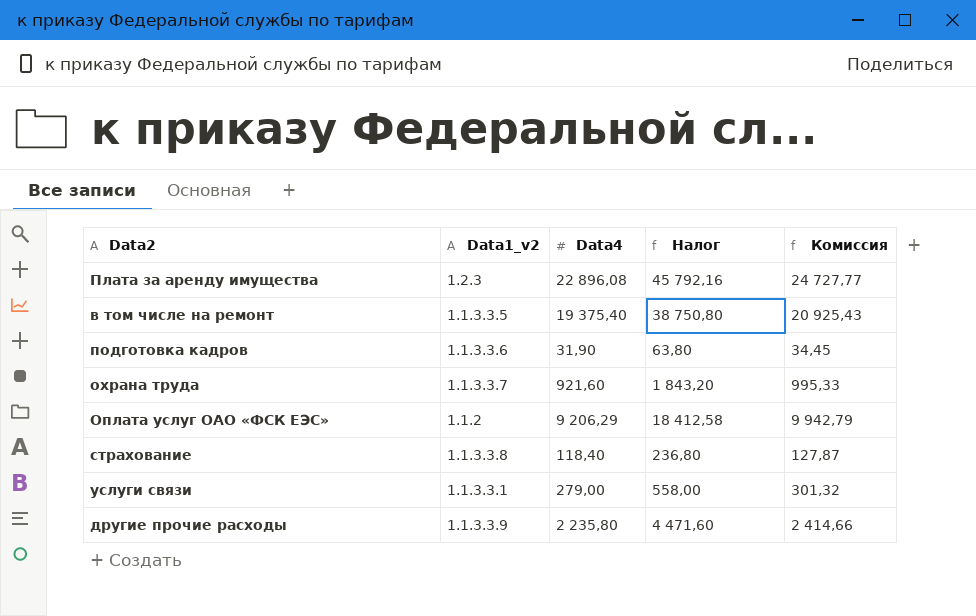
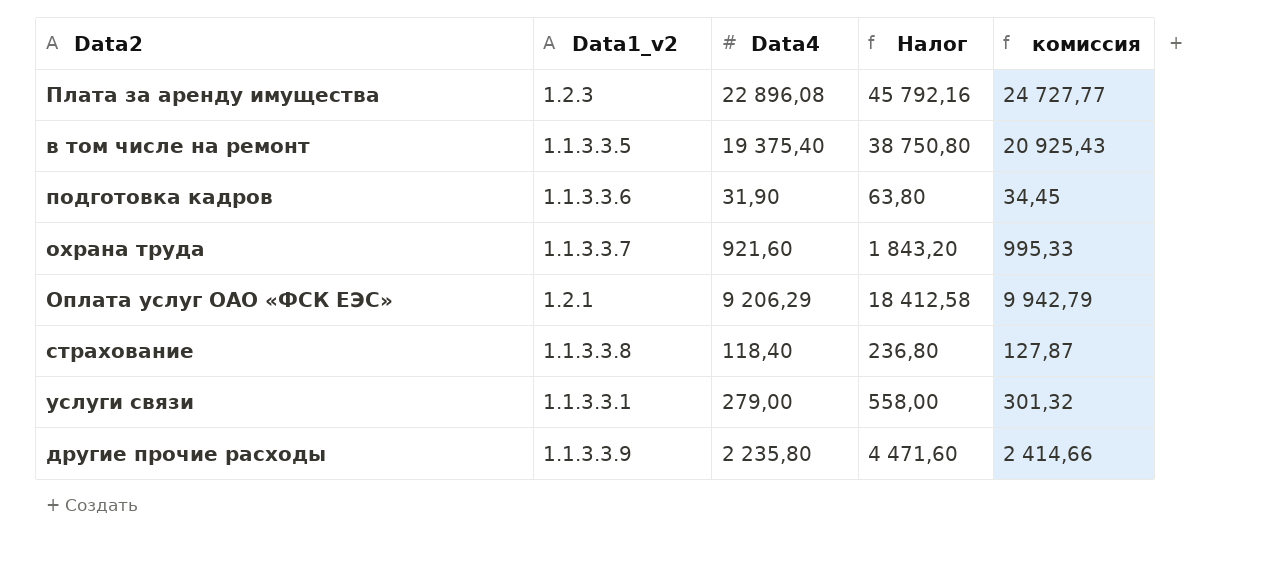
column name: Комиссия -> комиссия
Оплата услуг ОАО «ФСК ЕЭС» | Data1_v2: 1.1.2 -> 1.2.1

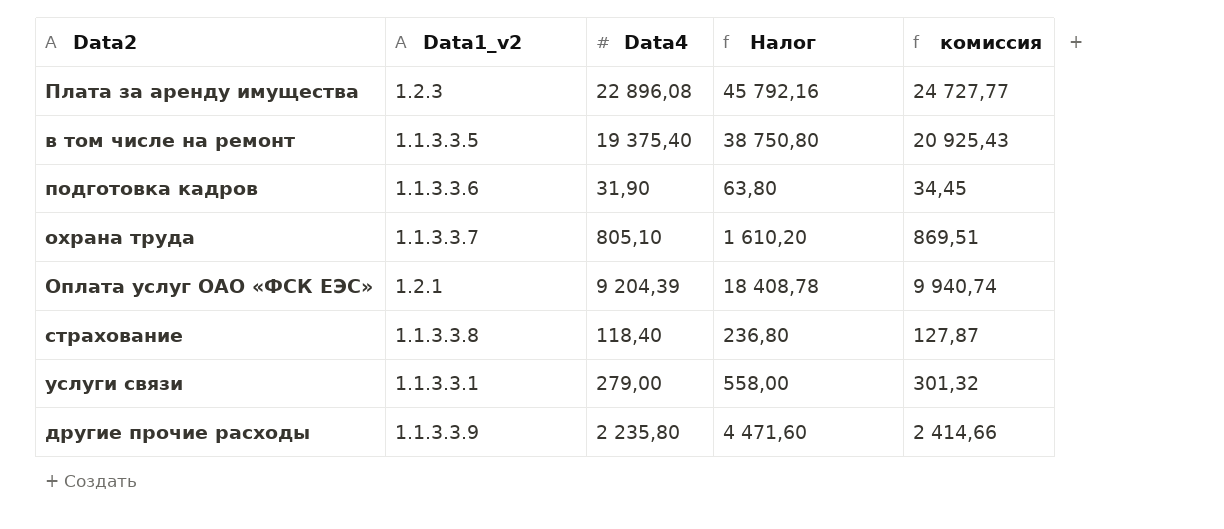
охрана труда | Data4: 921,60 -> 805,10
охрана труда | Налог: 1 843,20 -> 1 610,20
охрана труда | комиссия: 995,33 -> 869,51
Оплата услуг ОАО «ФСК ЕЭС» | Data4: 9 206,29 -> 9 204,39
Оплата услуг ОАО «ФСК ЕЭС» | Налог: 18 412,58 -> 18 408,78
Оплата услуг ОАО «ФСК ЕЭС» | комиссия: 9 942,79 -> 9 940,74

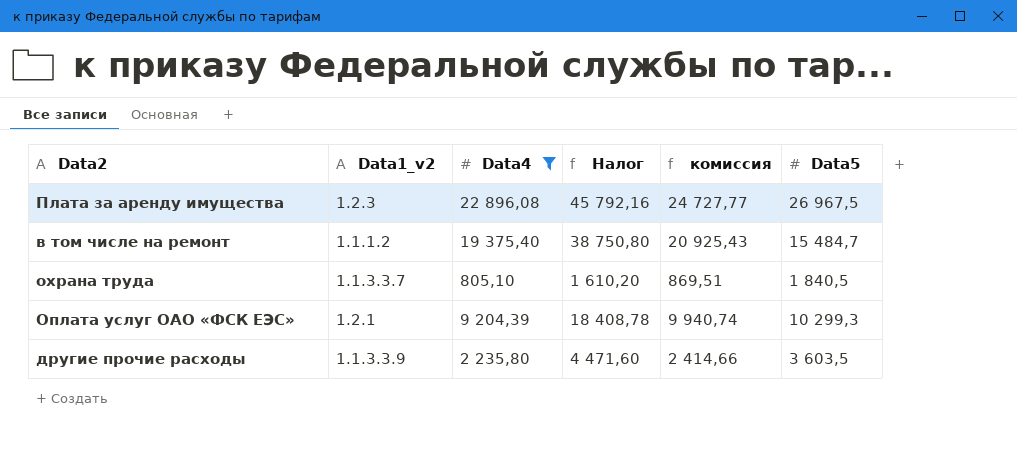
filter: none -> Data4 >= 805,10
column Data5 | position: none -> 6
в том числе на ремонт | Data1_v2: 1.1.3.3.5 -> 1.1.1.2

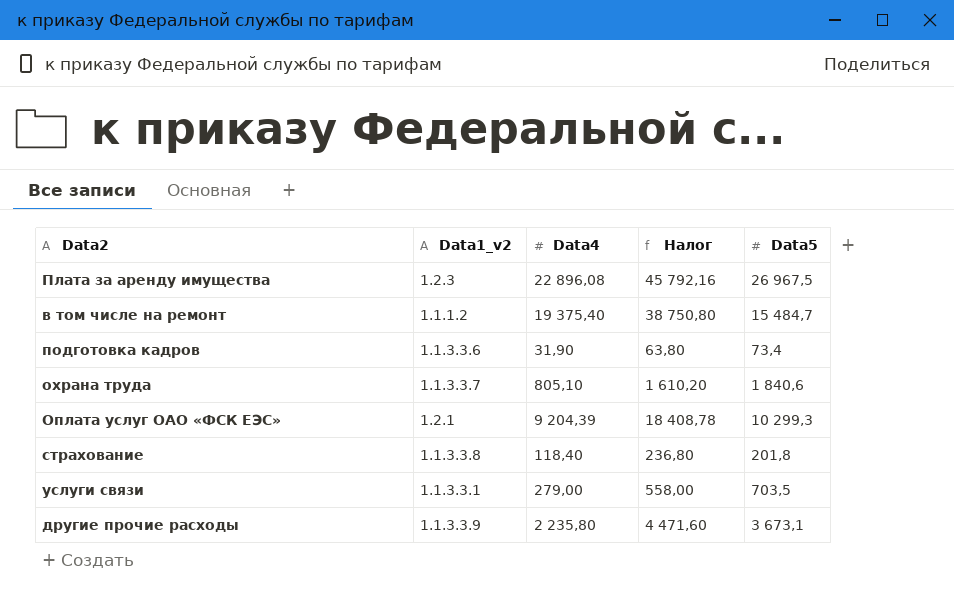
filter: Data4 >= 805,10 -> none
column комиссия | formula: [Data4] * 1,08 -> none
охрана труда | Data5: 1 840,5 -> 1 840,6
другие прочие расходы | Data5: 3 603,5 -> 3 673,1

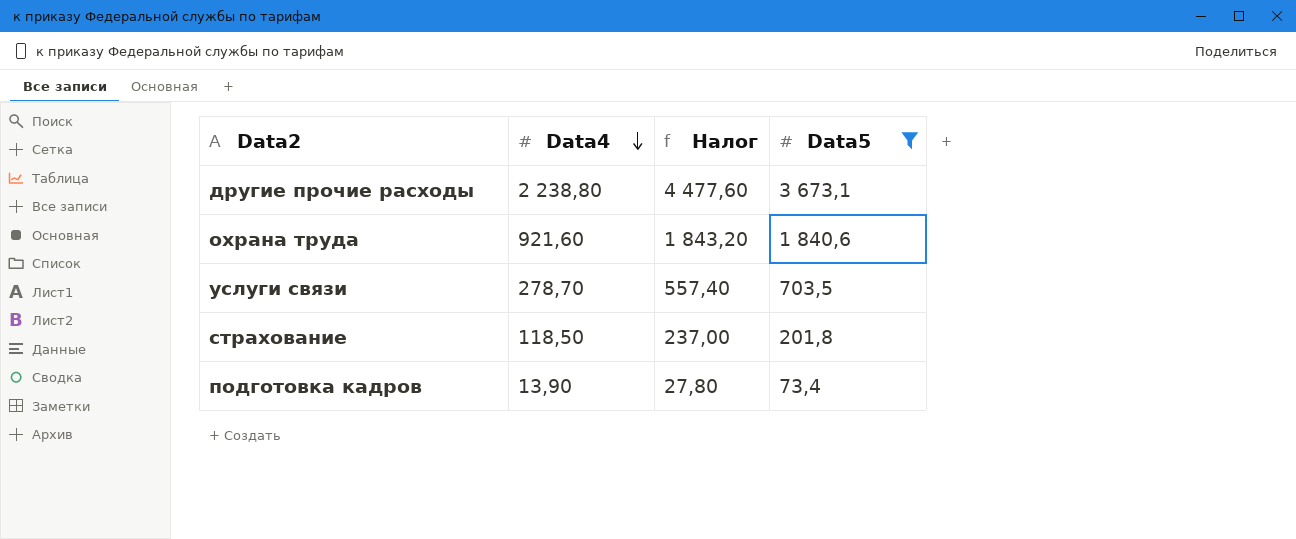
filter: none -> Data5 <= 3 673,1
row order: none -> Data4 descending
column Data1_v2 | position: 2 -> none
другие прочие расходы | Data4: 2 235,80 -> 2 238,80
другие прочие расходы | Налог: 4 471,60 -> 4 477,60
охрана труда | Data4: 805,10 -> 921,60
охрана труда | Налог: 1 610,20 -> 1 843,20
услуги связи | Data4: 279,00 -> 278,70
услуги связи | Налог: 558,00 -> 557,40
страхование | Data4: 118,40 -> 118,50
страхование | Налог: 236,80 -> 237,00
подготовка кадров | Data4: 31,90 -> 13,90
подготовка кадров | Налог: 63,80 -> 27,80

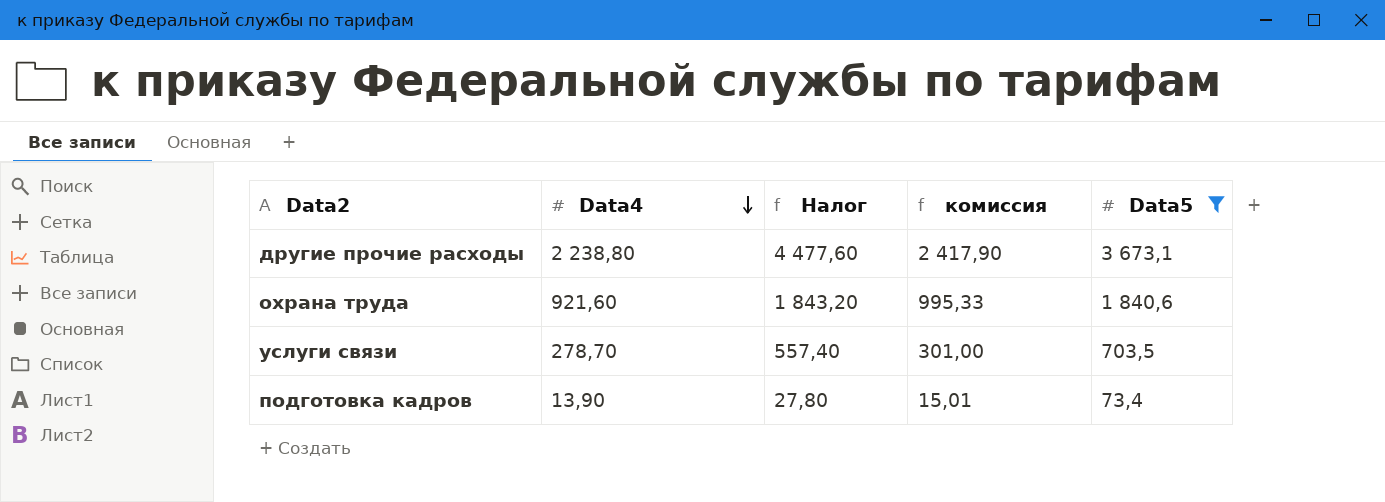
column комиссия | formula: none -> [Data4] * 1,08
row страхование: 118,50 | 237,00 | 201,8 -> none

